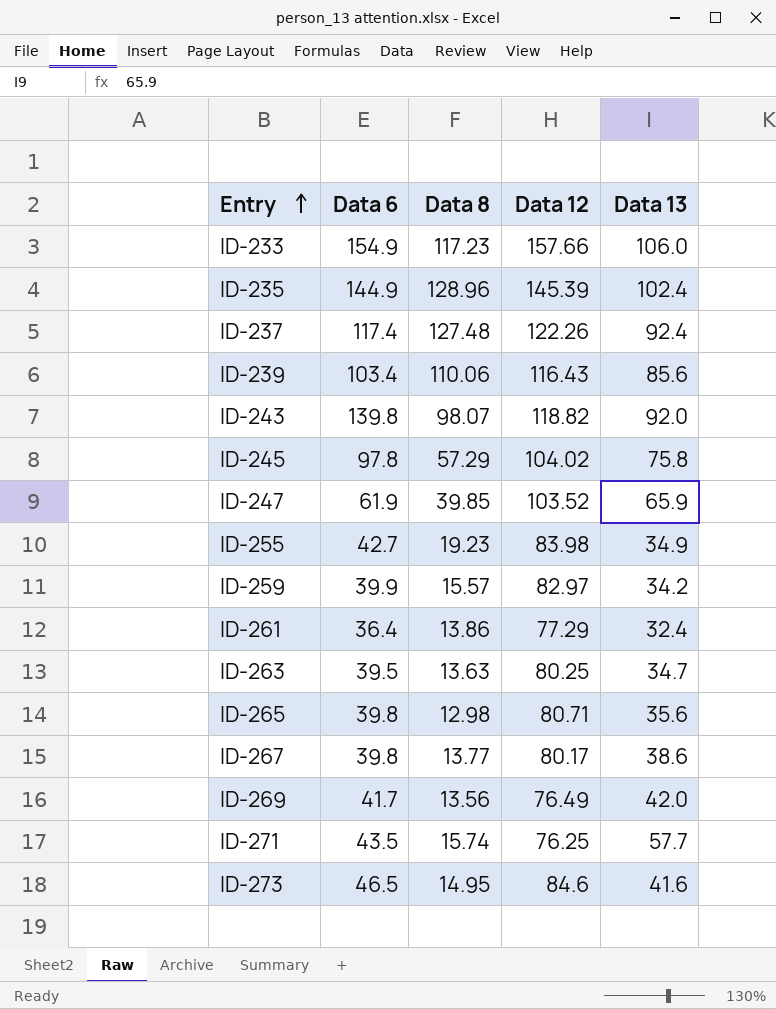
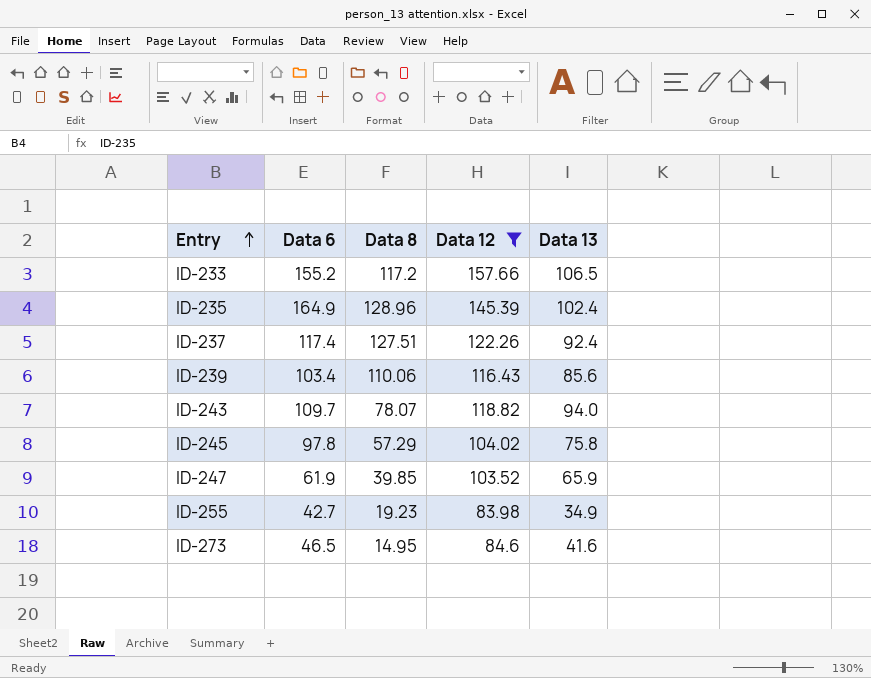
filter: none -> Data 12 >= 83.98
ID-233 | Data 6: 154.9 -> 155.2
ID-233 | Data 8: 117.23 -> 117.2
ID-233 | Data 13: 106.0 -> 106.5
ID-235 | Data 6: 144.9 -> 164.9
ID-237 | Data 8: 127.48 -> 127.51
ID-243 | Data 6: 139.8 -> 109.7
ID-243 | Data 8: 98.07 -> 78.07
ID-243 | Data 13: 92.0 -> 94.0

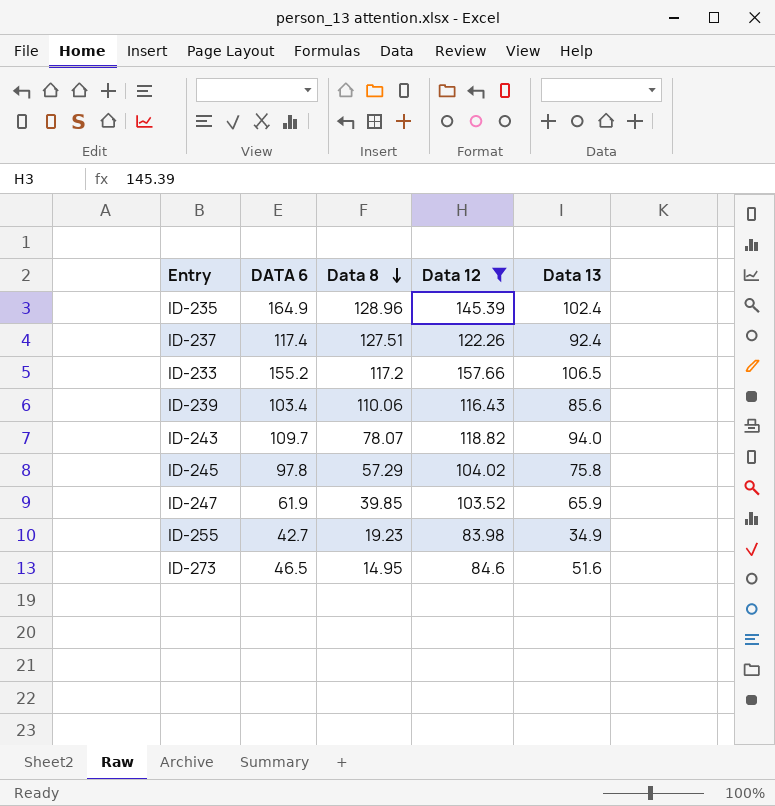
row order: Entry ascending -> Data 8 descending
column name: Data 6 -> DATA 6
ID-273 | Data 13: 41.6 -> 51.6

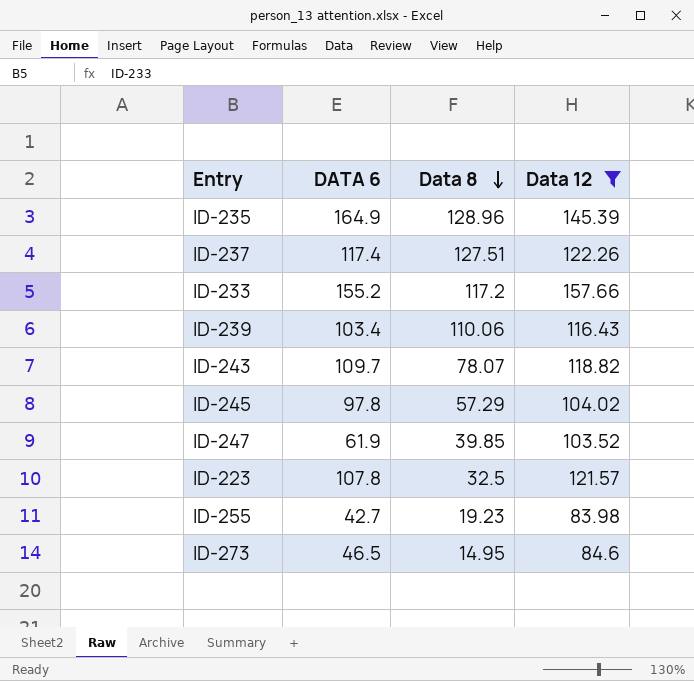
column Data 13 | position: 5 -> none
row ID-223: none -> 107.8 | 32.5 | 121.57

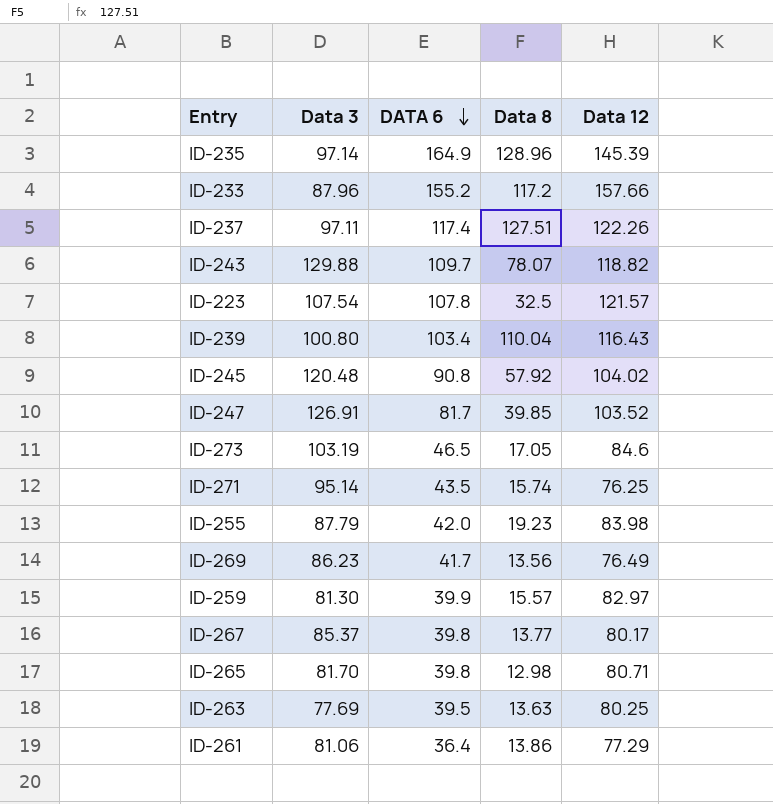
filter: Data 12 >= 83.98 -> none
row order: Data 8 descending -> DATA 6 descending
column Data 3 | position: none -> 2
ID-239 | Data 8: 110.06 -> 110.04
ID-245 | DATA 6: 97.8 -> 90.8
ID-245 | Data 8: 57.29 -> 57.92
ID-247 | DATA 6: 61.9 -> 81.7
ID-273 | Data 8: 14.95 -> 17.05
ID-255 | DATA 6: 42.7 -> 42.0

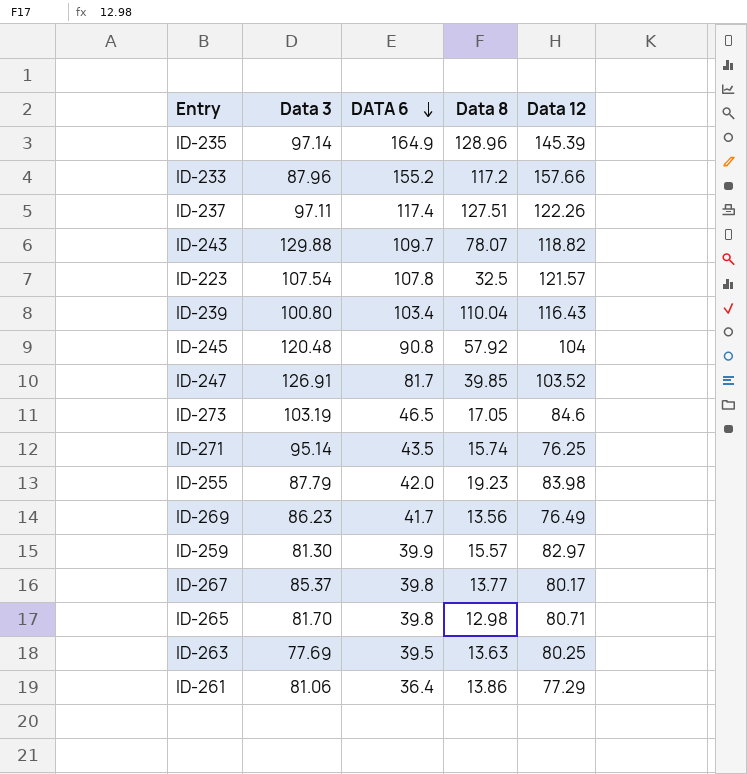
ID-245 | Data 12: 104.02 -> 104

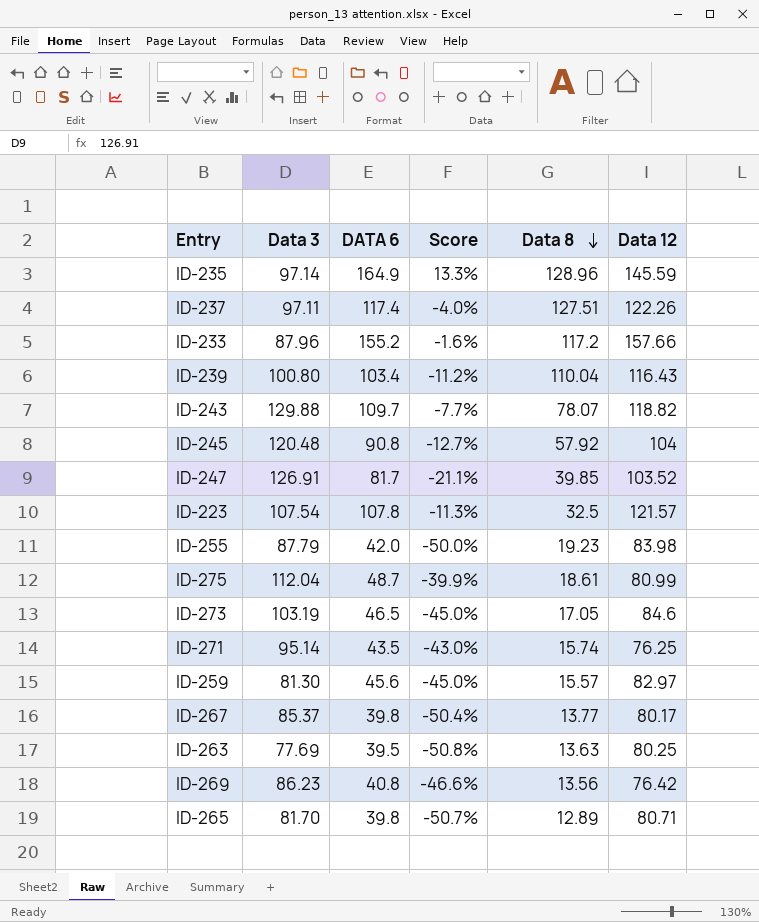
row order: DATA 6 descending -> Data 8 descending
column Score | formula: none -> ([DATA 6] - [Data 12]) / [Data 12]
row ID-261: 81.06 | 36.4 | 13.86 | 77.29 -> none
ID-235 | Data 12: 145.39 -> 145.59
row ID-275: none -> 112.04 | 48.7 | -39.9% | 18.61 | 80.99
ID-259 | DATA 6: 39.9 -> 45.6
ID-269 | DATA 6: 41.7 -> 40.8
ID-269 | Data 12: 76.49 -> 76.42
ID-265 | Data 8: 12.98 -> 12.89

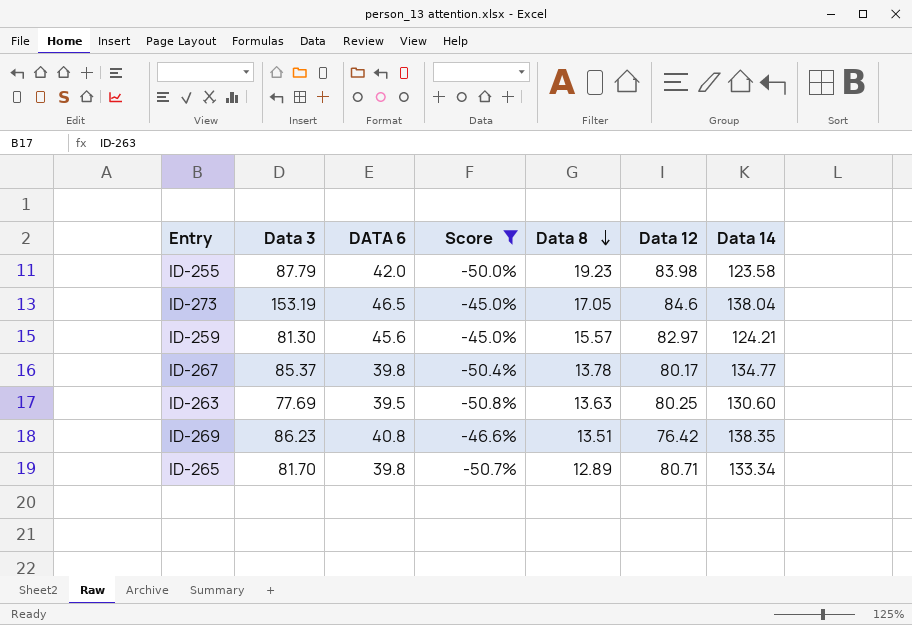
filter: none -> Score <= -45.0%
column Data 14 | position: none -> 7
ID-273 | Data 3: 103.19 -> 153.19
ID-267 | Data 8: 13.77 -> 13.78
ID-269 | Data 8: 13.56 -> 13.51

